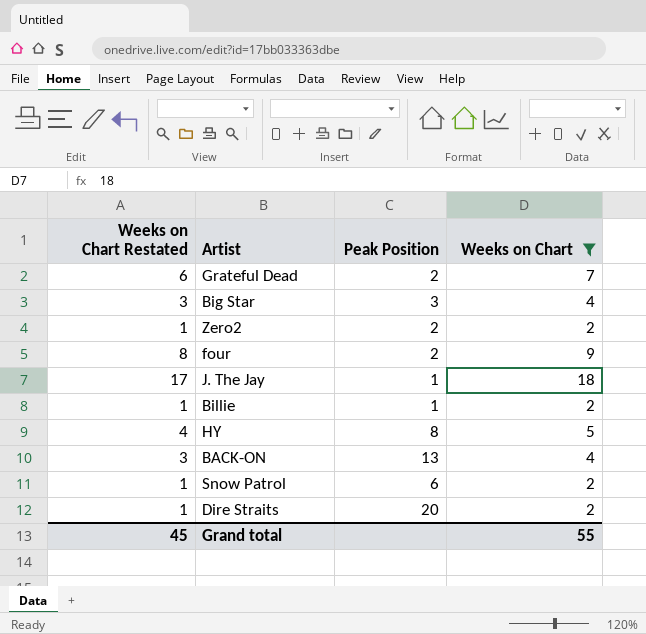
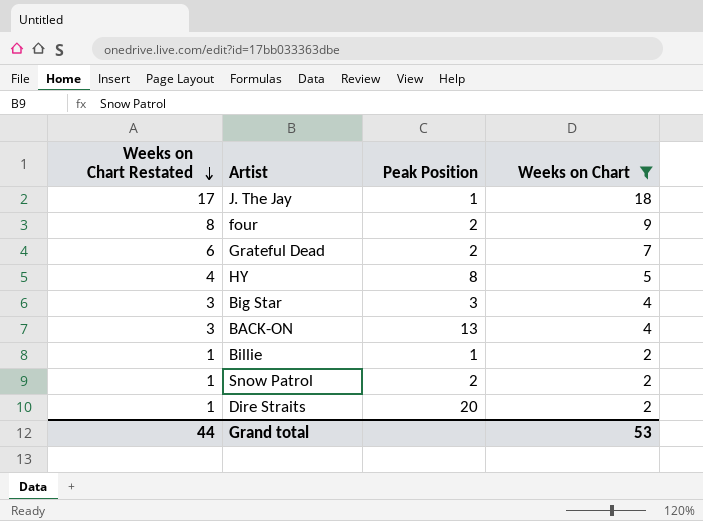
row order: none -> Weeks on Chart Restated descending
row Zero2: 1 | 2 | 2 -> none
Snow Patrol | Peak Position: 6 -> 2
Grand total | Weeks on Chart Restated: 45 -> 44
Grand total | Weeks on Chart: 55 -> 53

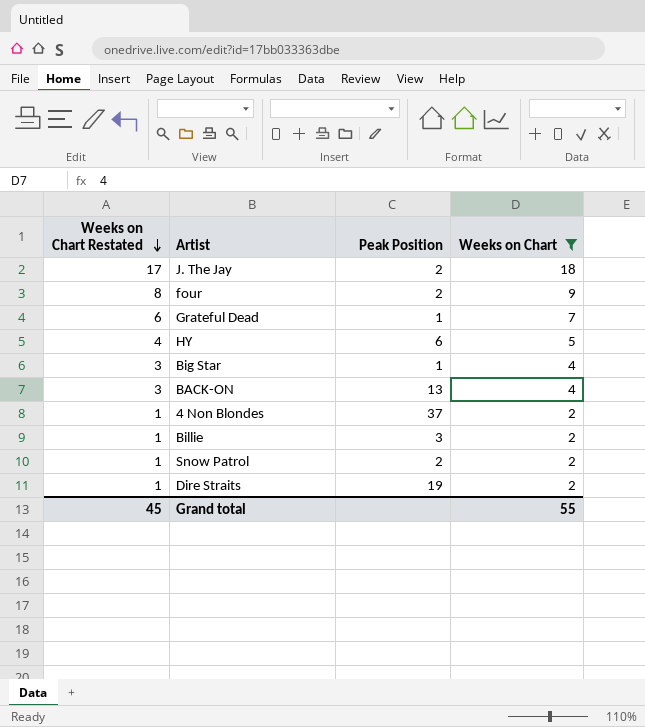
J. The Jay | Peak Position: 1 -> 2
Grateful Dead | Peak Position: 2 -> 1
HY | Peak Position: 8 -> 6
Big Star | Peak Position: 3 -> 1
row 4 Non Blondes: none -> 1 | 37 | 2
Billie | Peak Position: 1 -> 3
Dire Straits | Peak Position: 20 -> 19
Grand total | Weeks on Chart Restated: 44 -> 45
Grand total | Weeks on Chart: 53 -> 55

